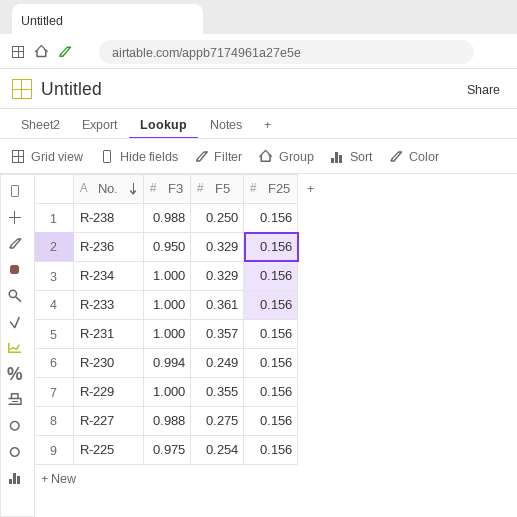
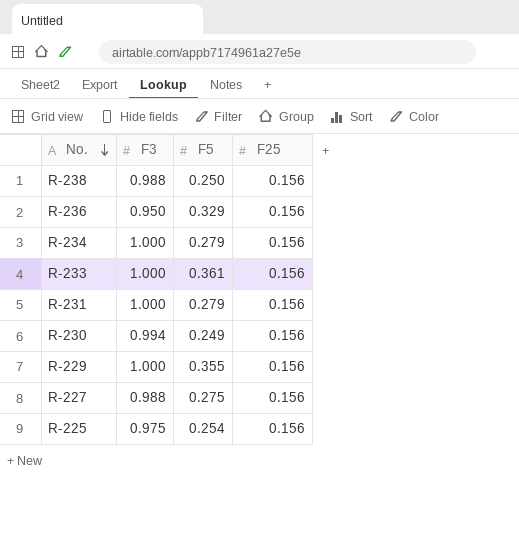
R-234 | F5: 0.329 -> 0.279
R-231 | F5: 0.357 -> 0.279

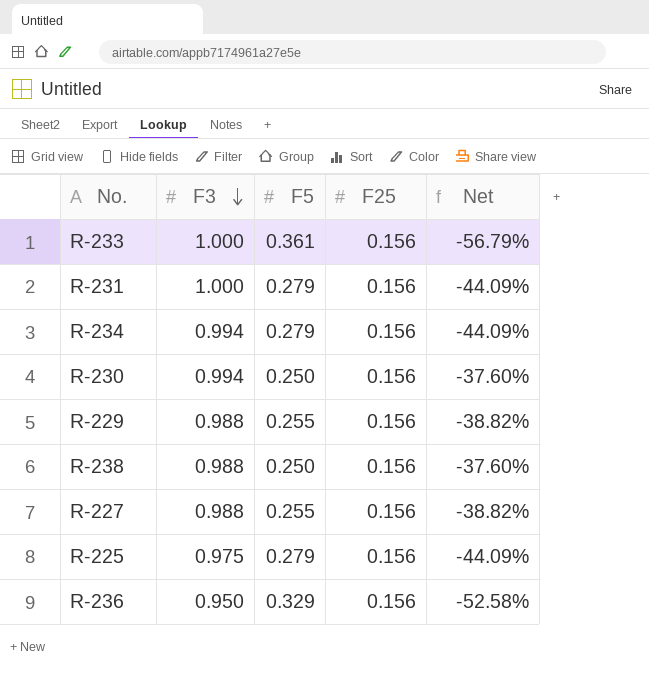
row order: No. descending -> F3 descending
column Net | formula: none -> ([F25] - [F5]) / [F5]
R-234 | F3: 1.000 -> 0.994
R-230 | F5: 0.249 -> 0.250
R-229 | F3: 1.000 -> 0.988
R-229 | F5: 0.355 -> 0.255
R-227 | F5: 0.275 -> 0.255
R-225 | F5: 0.254 -> 0.279

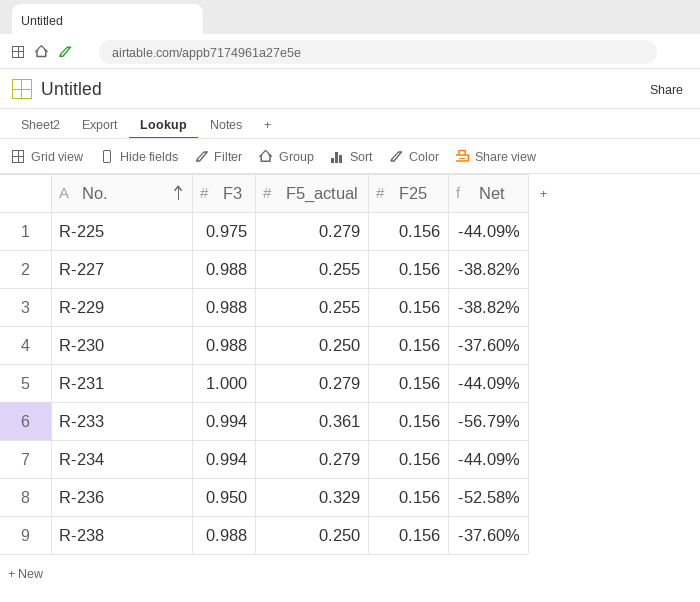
row order: F3 descending -> No. ascending
column name: F5 -> F5_actual
R-230 | F3: 0.994 -> 0.988
R-233 | F3: 1.000 -> 0.994

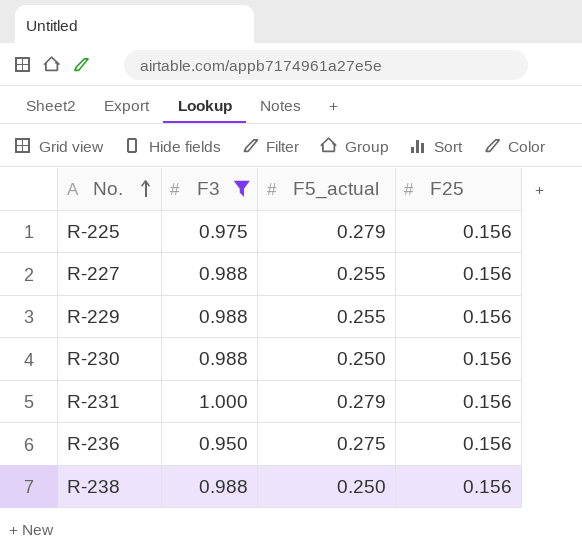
filter: none -> F3 != 0.994
column Net | formula: ([F25] - [F5_actual]) / [F5_actual] -> none
R-236 | F5_actual: 0.329 -> 0.275

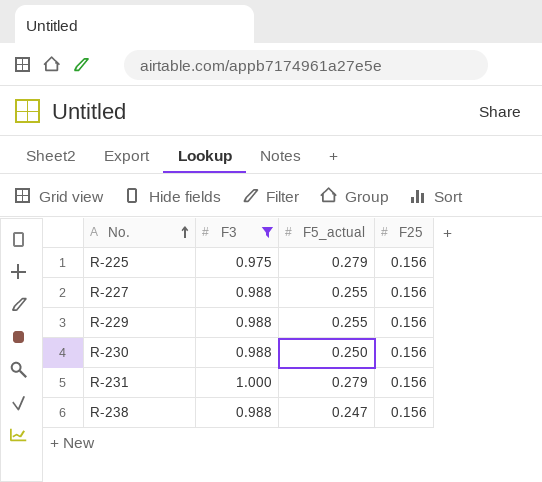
row R-236: 0.950 | 0.275 | 0.156 -> none
R-238 | F5_actual: 0.250 -> 0.247

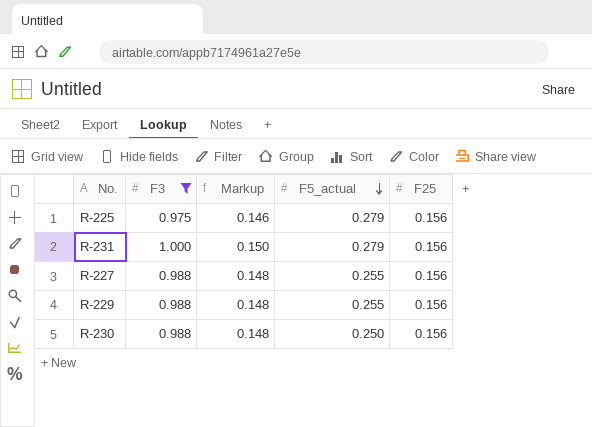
row order: No. ascending -> F5_actual descending
column Markup | formula: none -> [F3] * 0.15
row R-238: 0.988 | 0.247 | 0.156 -> none

